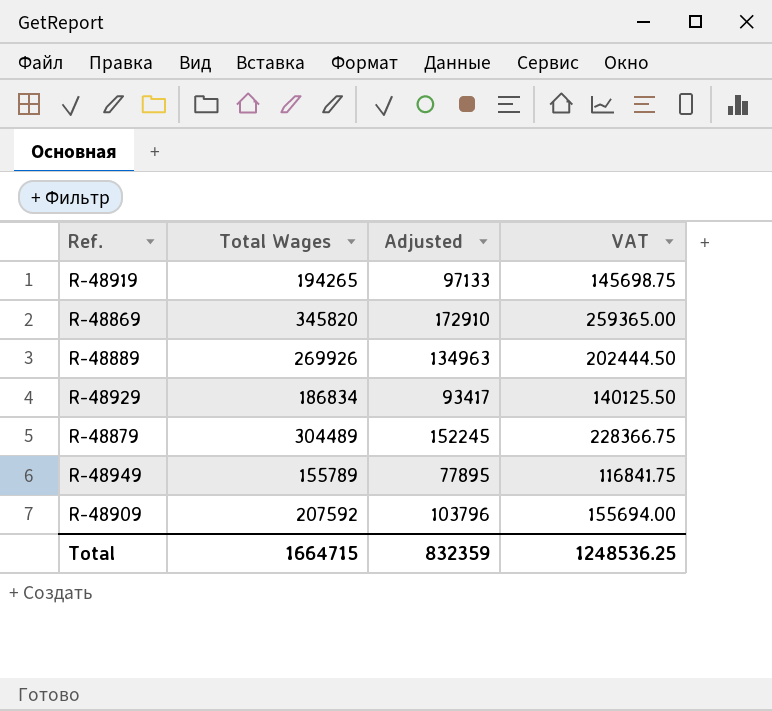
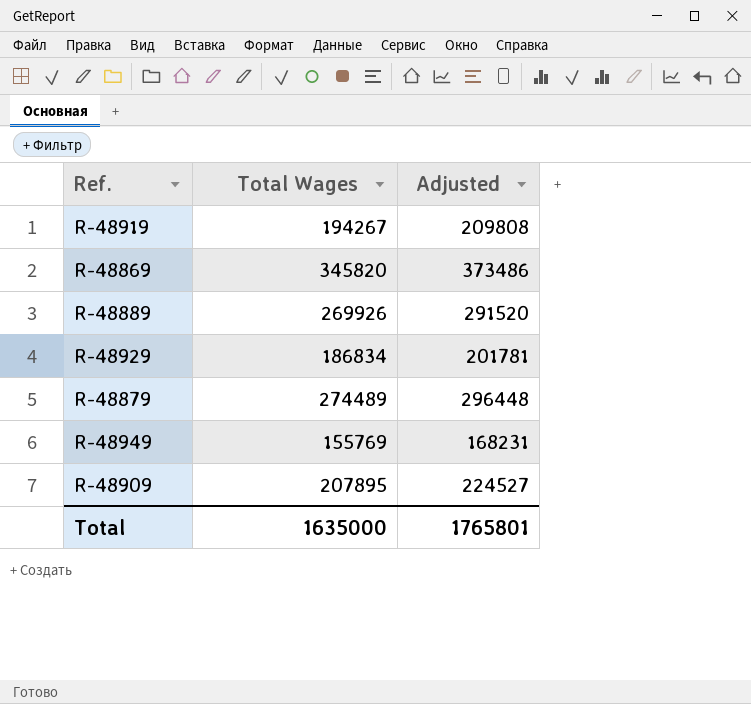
column VAT | formula: [Total Wages] * 0.75 -> none
column Adjusted | formula: [Total Wages] * 0.5 -> [Total Wages] * 1.08
R-48919 | Total Wages: 194265 -> 194267
R-48879 | Total Wages: 304489 -> 274489
R-48949 | Total Wages: 155789 -> 155769
R-48909 | Total Wages: 207592 -> 207895
Total | Total Wages: 1664715 -> 1635000
Total | Adjusted: 832359 -> 1765801

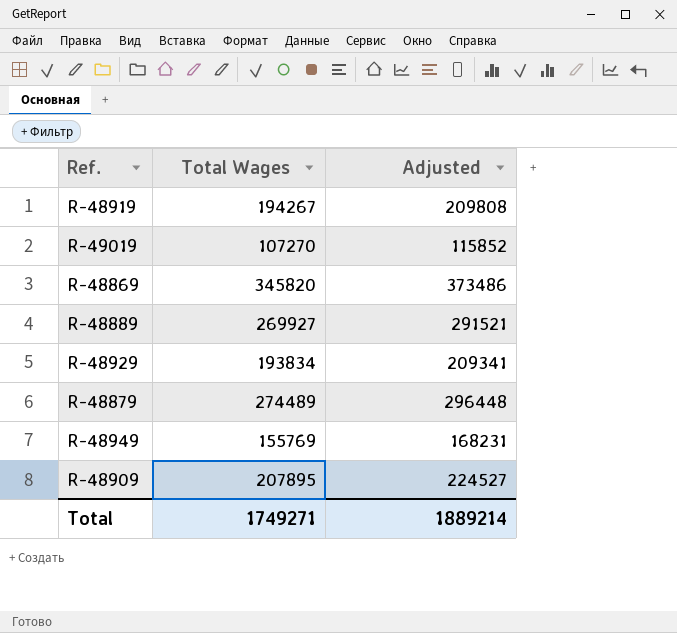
row R-49019: none -> 107270 | 115852
R-48889 | Total Wages: 269926 -> 269927
R-48889 | Adjusted: 291520 -> 291521
R-48929 | Total Wages: 186834 -> 193834
R-48929 | Adjusted: 201781 -> 209341
Total | Total Wages: 1635000 -> 1749271
Total | Adjusted: 1765801 -> 1889214

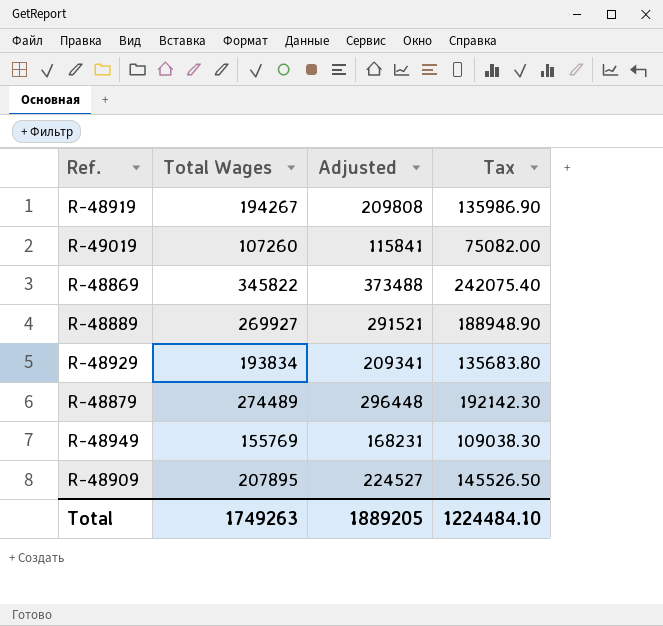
column Tax | formula: none -> [Total Wages] * 0.7
R-49019 | Total Wages: 107270 -> 107260
R-49019 | Adjusted: 115852 -> 115841
R-48869 | Total Wages: 345820 -> 345822
R-48869 | Adjusted: 373486 -> 373488
Total | Total Wages: 1749271 -> 1749263
Total | Adjusted: 1889214 -> 1889205

